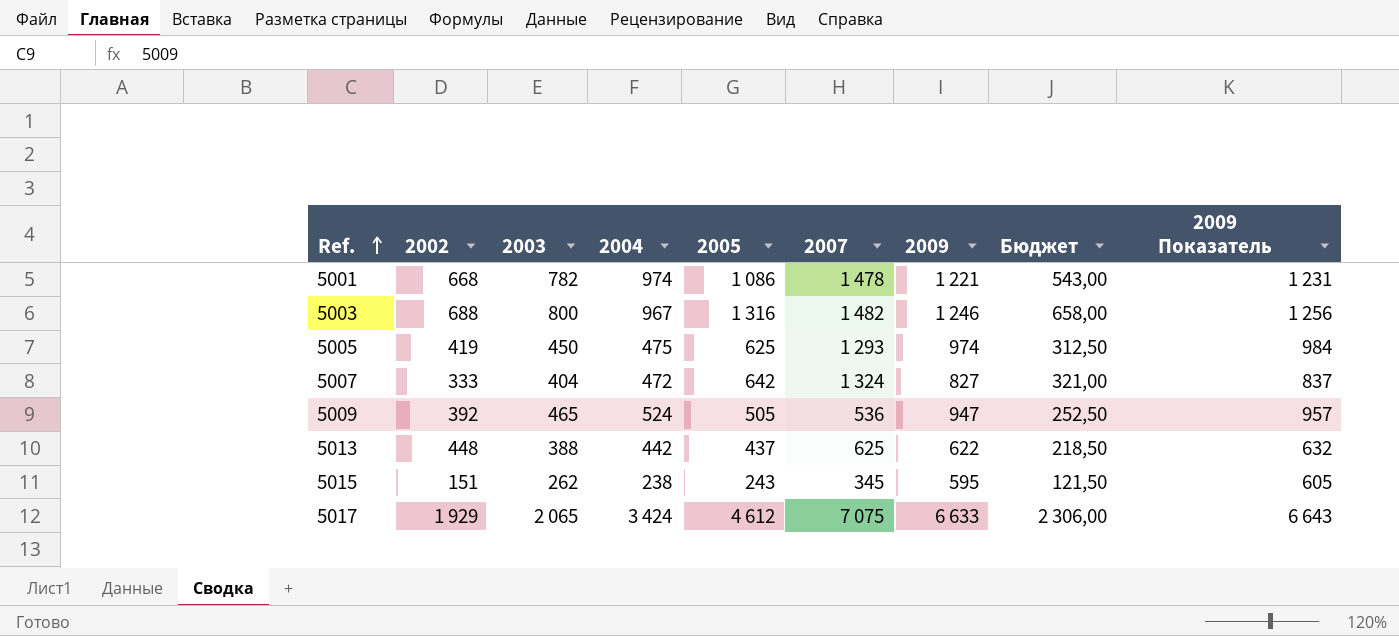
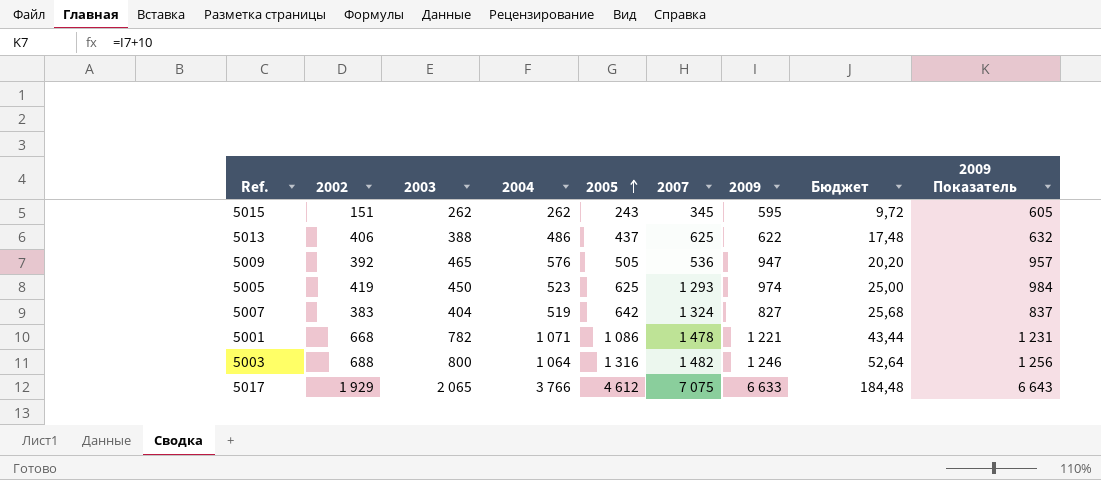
row order: Ref. ascending -> 2005 ascending
column Бюджет | formula: [2005] * 0,5 -> [2005] * 0,04
5015 | 2004: 238 -> 262
5013 | 2002: 448 -> 406
5013 | 2004: 442 -> 486
5009 | 2004: 524 -> 576
5005 | 2004: 475 -> 523
5007 | 2002: 333 -> 383
5007 | 2004: 472 -> 519
5001 | 2004: 974 -> 1 071
5003 | 2004: 967 -> 1 064
5017 | 2004: 3 424 -> 3 766

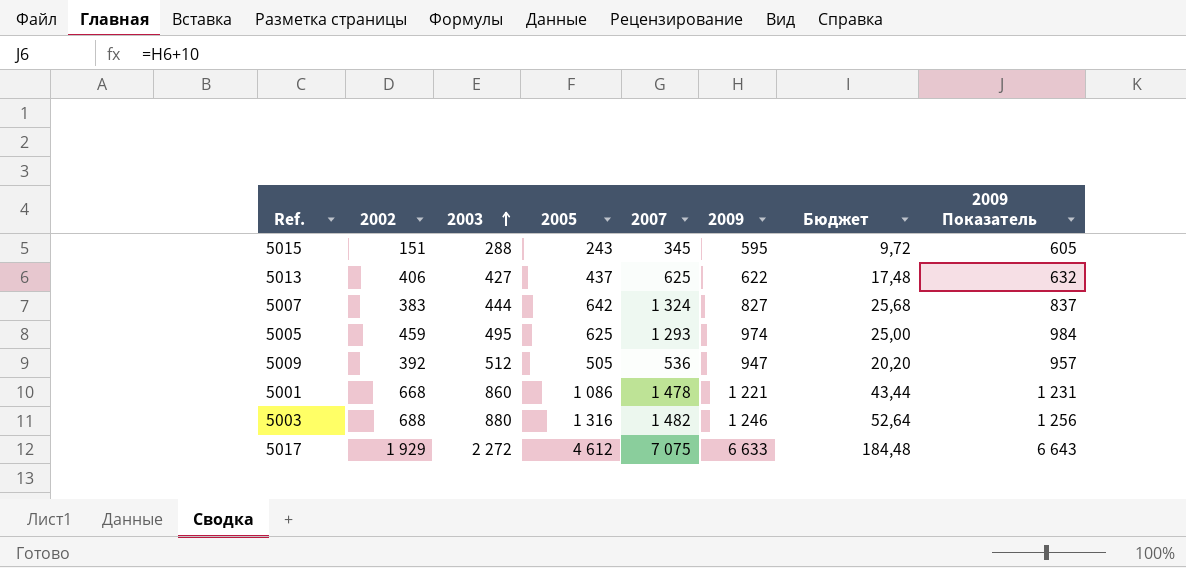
row order: 2005 ascending -> 2003 ascending
column 2004 | position: 4 -> none
5015 | 2003: 262 -> 288
5013 | 2003: 388 -> 427
5007 | 2003: 404 -> 444
5005 | 2002: 419 -> 459
5005 | 2003: 450 -> 495
5009 | 2003: 465 -> 512
5001 | 2003: 782 -> 860
5003 | 2003: 800 -> 880
5017 | 2003: 2 065 -> 2 272

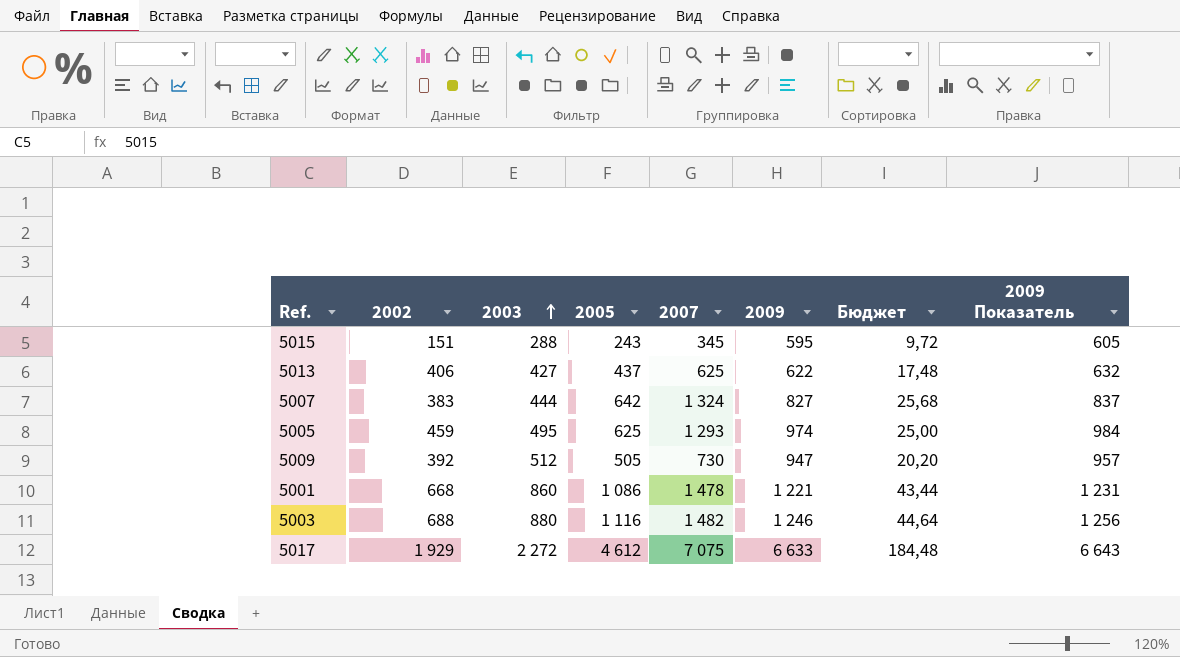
5009 | 2007: 536 -> 730
5003 | 2005: 1 316 -> 1 116
5003 | Бюджет: 52,64 -> 44,64

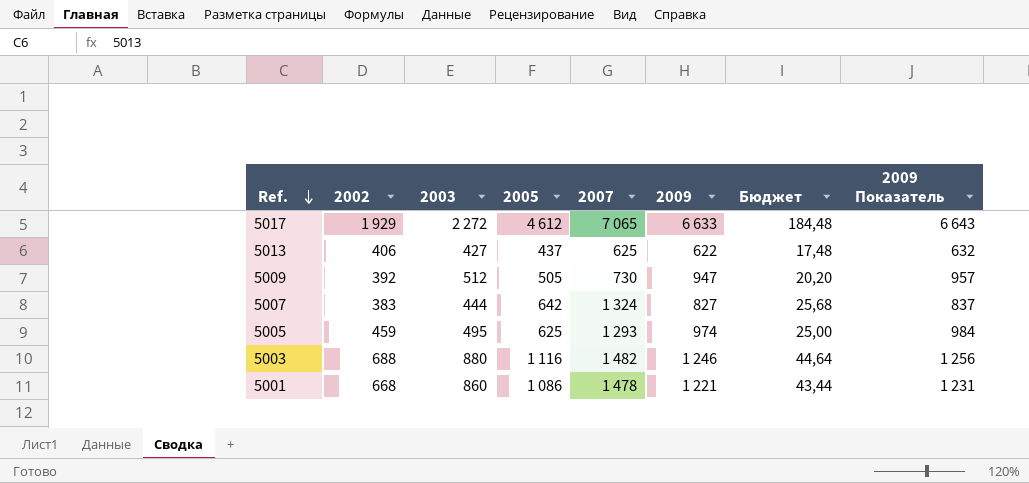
row order: 2003 ascending -> Ref. descending
row 5015: 151 | 288 | 243 | 345 | 595 | 9,72 | 605 -> none
5017 | 2007: 7 075 -> 7 065

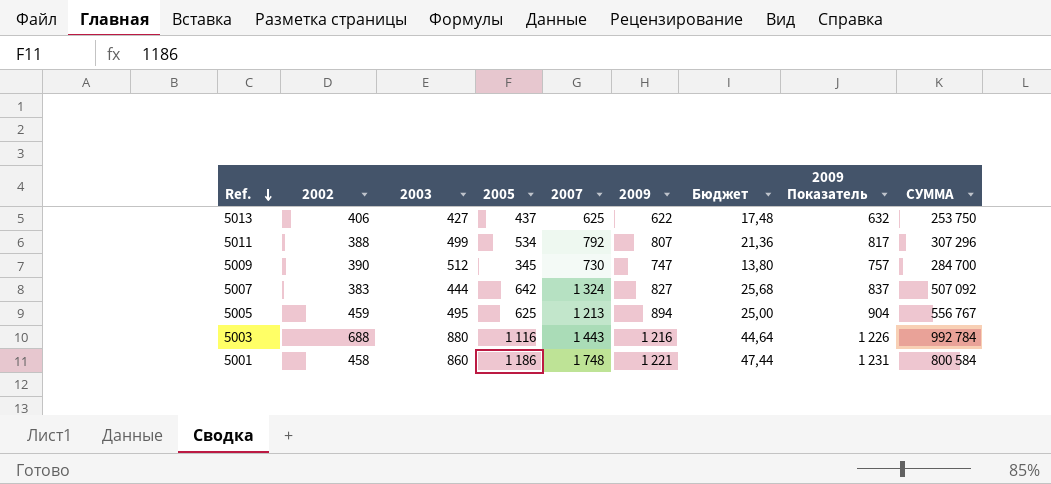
column СУММА | formula: none -> [2002] * [2007]
row 5017: 1 929 | 2 272 | 4 612 | 7 065 | 6 633 | 184,48 | 6 643 -> none
row 5011: none -> 388 | 499 | 534 | 792 | 807 | 21,36 | 817 | 307 296
5009 | 2002: 392 -> 390
5009 | 2005: 505 -> 345
5009 | 2009: 947 -> 747
5009 | Бюджет: 20,20 -> 13,80
5009 | 2009 Показатель: 957 -> 757
5005 | 2007: 1 293 -> 1 213
5005 | 2009: 974 -> 894
5005 | 2009 Показатель: 984 -> 904
5003 | 2007: 1 482 -> 1 443
5003 | 2009: 1 246 -> 1 216
5003 | 2009 Показатель: 1 256 -> 1 226
5001 | 2002: 668 -> 458
5001 | 2005: 1 086 -> 1 186
5001 | 2007: 1 478 -> 1 748
5001 | Бюджет: 43,44 -> 47,44

